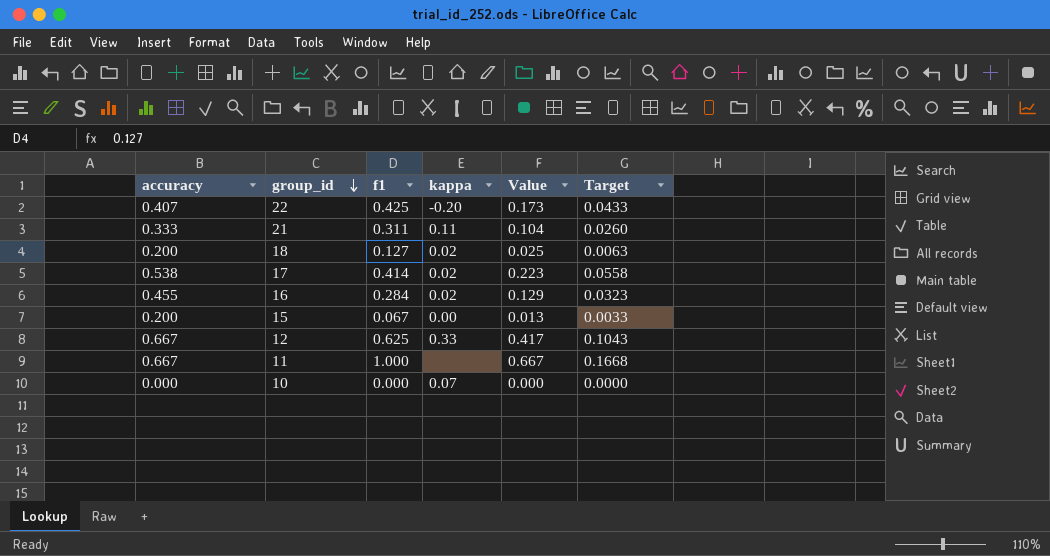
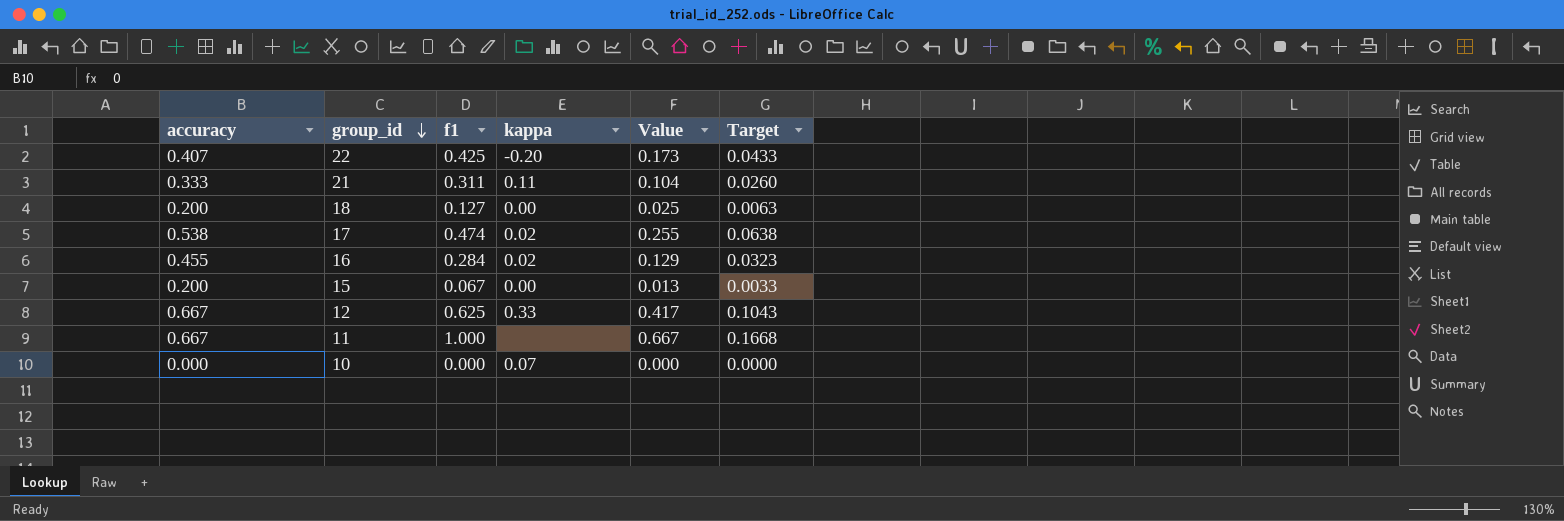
18 | kappa: 0.02 -> 0.00
17 | f1: 0.414 -> 0.474
17 | Value: 0.223 -> 0.255
17 | Target: 0.0558 -> 0.0638

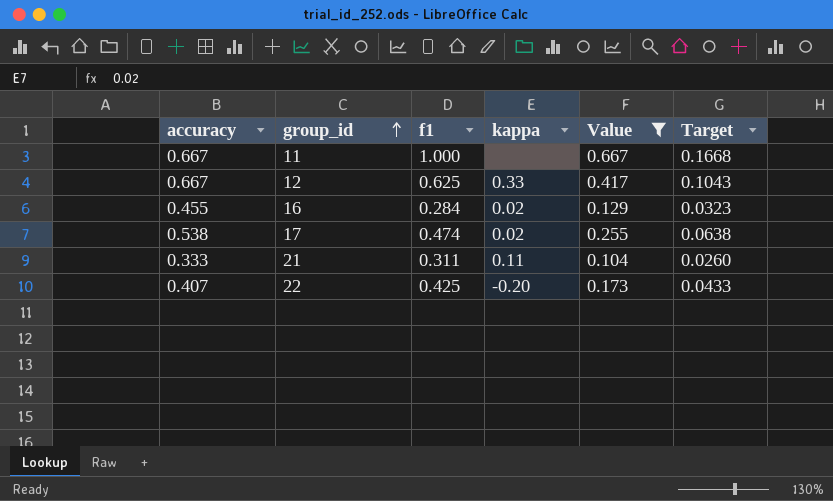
filter: none -> Value >= 0.104
row order: group_id descending -> group_id ascending

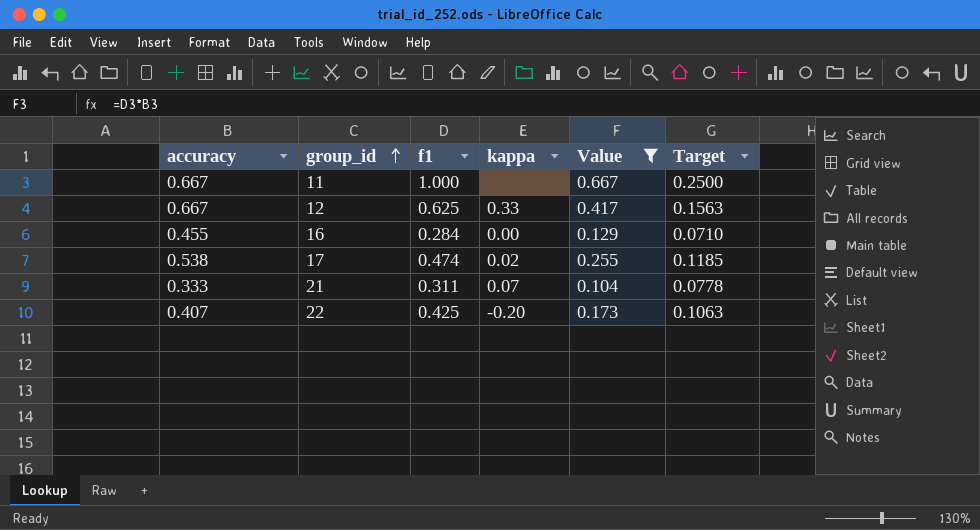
column Target | formula: [Value] * 0.25 -> [f1] * 0.25
16 | kappa: 0.02 -> 0.00
21 | kappa: 0.11 -> 0.07

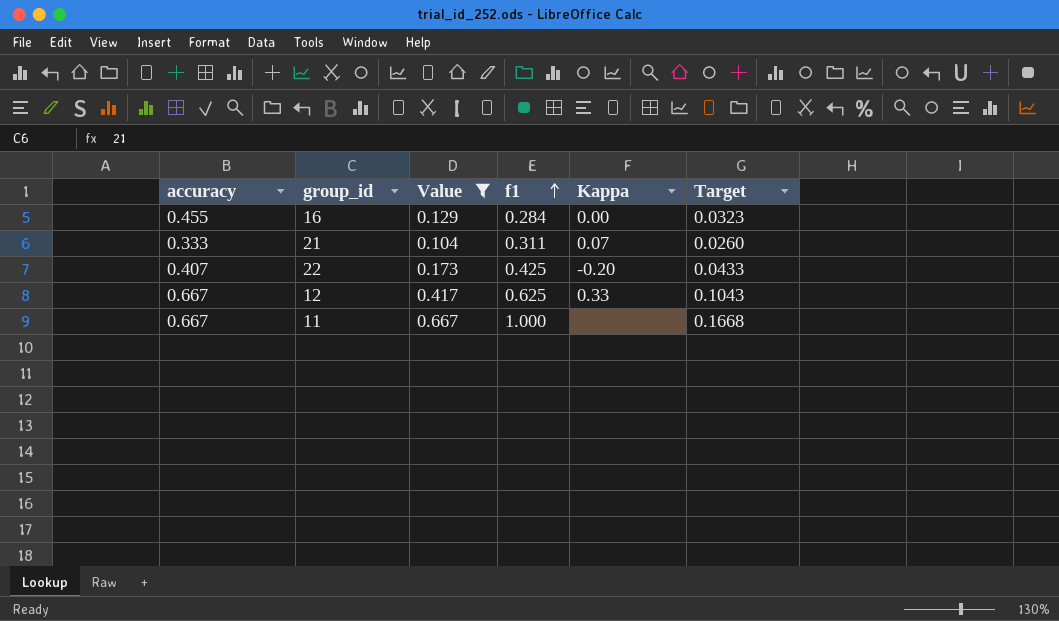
row order: group_id ascending -> f1 ascending
column Value | position: 5 -> 3
column name: kappa -> Kappa
column Target | formula: [f1] * 0.25 -> [Value] * 0.25
row 17: 0.538 | 0.474 | 0.02 | 0.255 | 0.1185 -> none

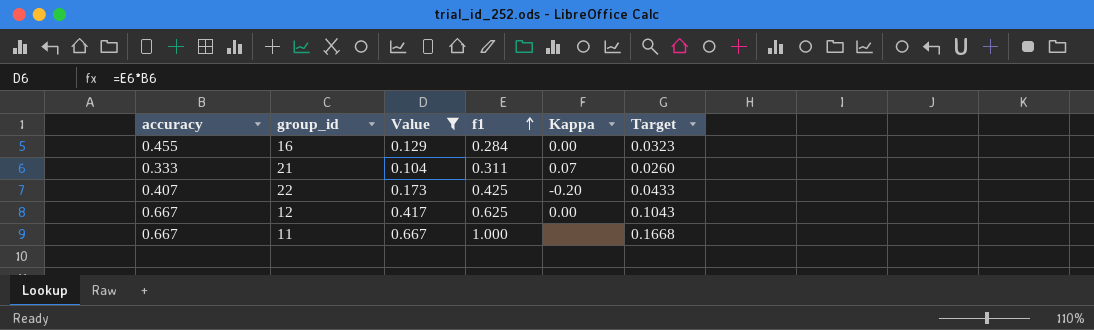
12 | Kappa: 0.33 -> 0.00

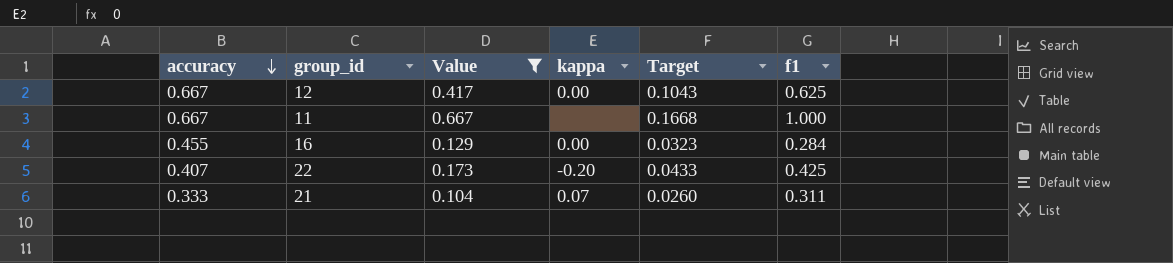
row order: f1 ascending -> accuracy descending
column name: Kappa -> kappa
column f1 | position: 4 -> 6

